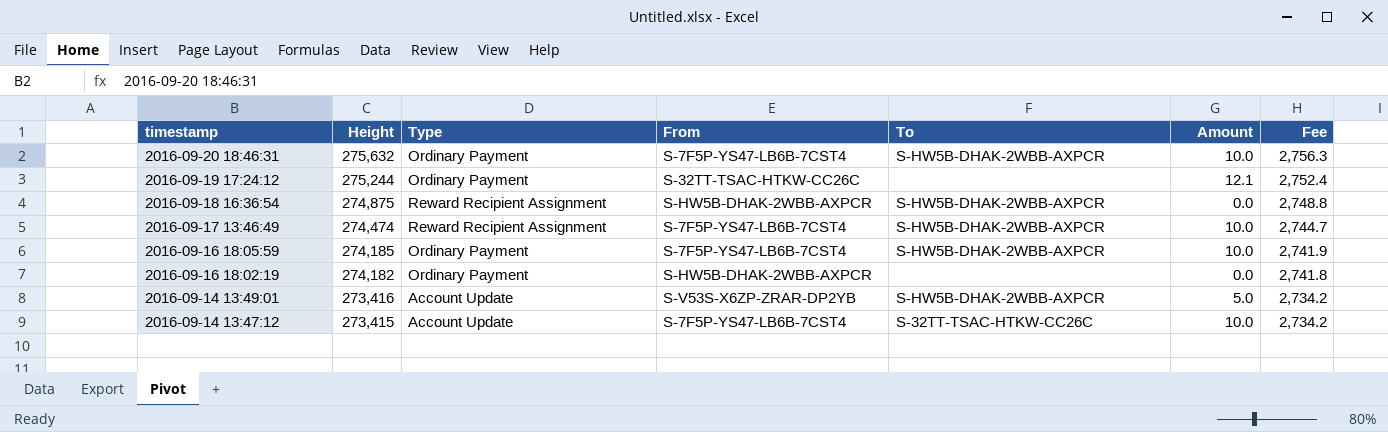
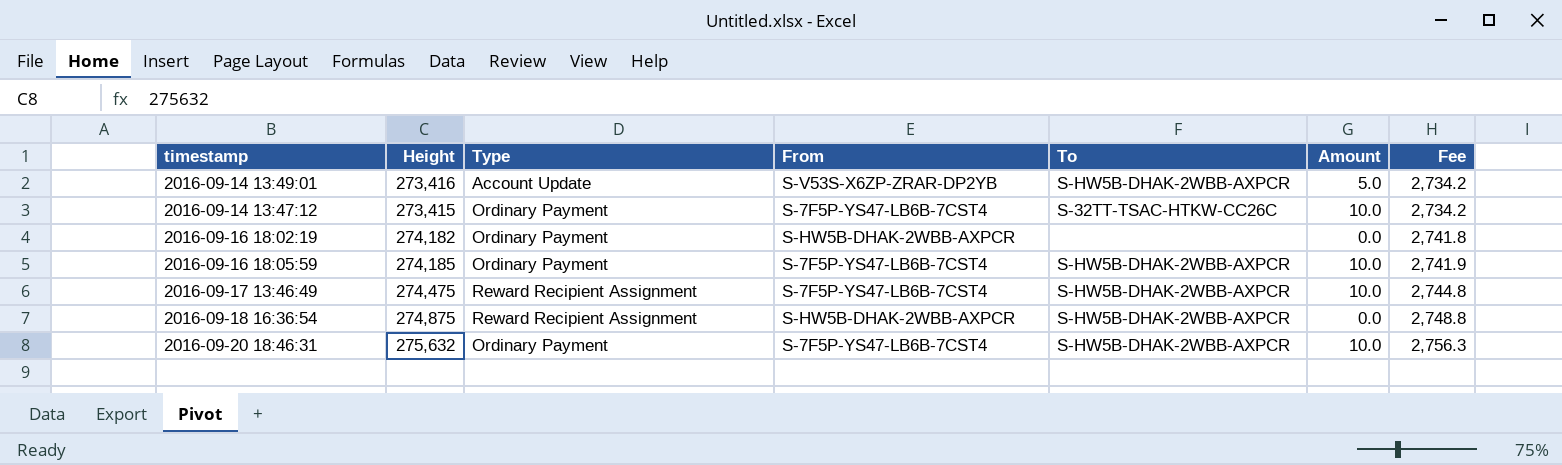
row order: timestamp descending -> Fee ascending
row 2016-09-19 17:24:12: 275,244 | Ordinary Payment | S-32TT-TSAC-HTKW-CC26C | none | 12.1 | 2,752.4 -> none
2016-09-14 13:47:12 | Type: Account Update -> Ordinary Payment
2016-09-17 13:46:49 | Height: 274,474 -> 274,475
2016-09-17 13:46:49 | Fee: 2,744.7 -> 2,744.8

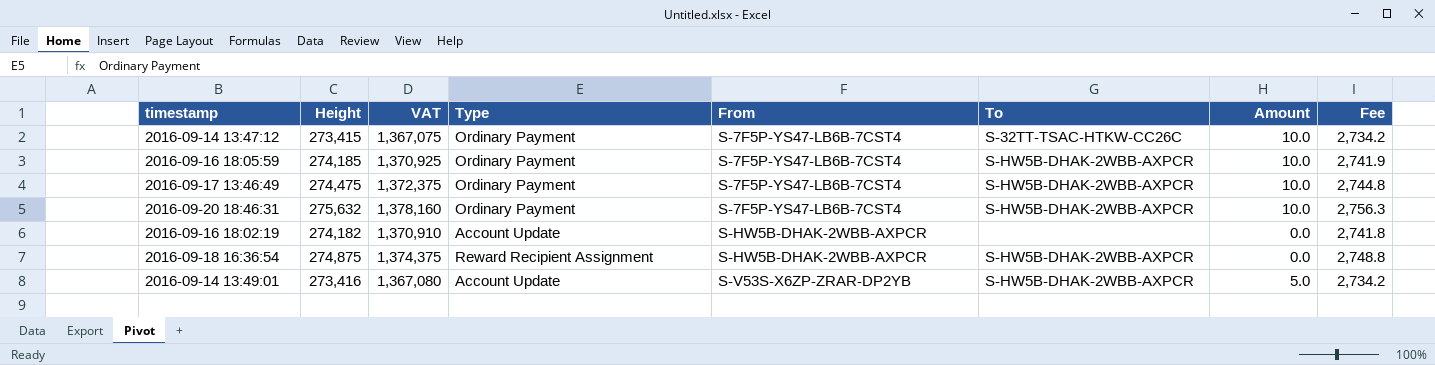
row order: Fee ascending -> From ascending
column VAT | formula: none -> [Height] * 5
2016-09-17 13:46:49 | Type: Reward Recipient Assignment -> Ordinary Payment
2016-09-16 18:02:19 | Type: Ordinary Payment -> Account Update

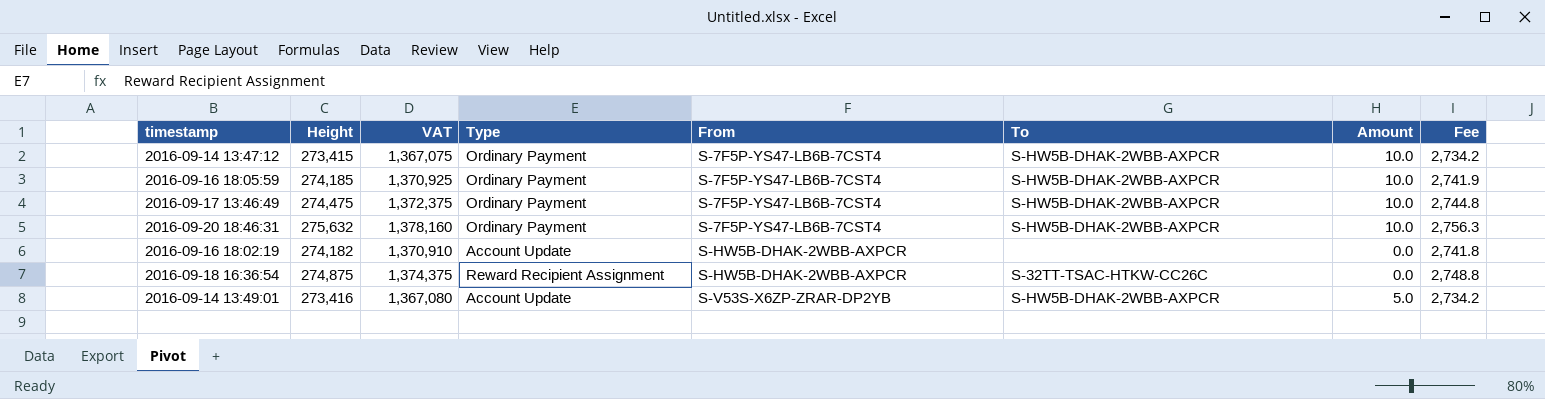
2016-09-14 13:47:12 | To: S-32TT-TSAC-HTKW-CC26C -> S-HW5B-DHAK-2WBB-AXPCR
2016-09-18 16:36:54 | To: S-HW5B-DHAK-2WBB-AXPCR -> S-32TT-TSAC-HTKW-CC26C

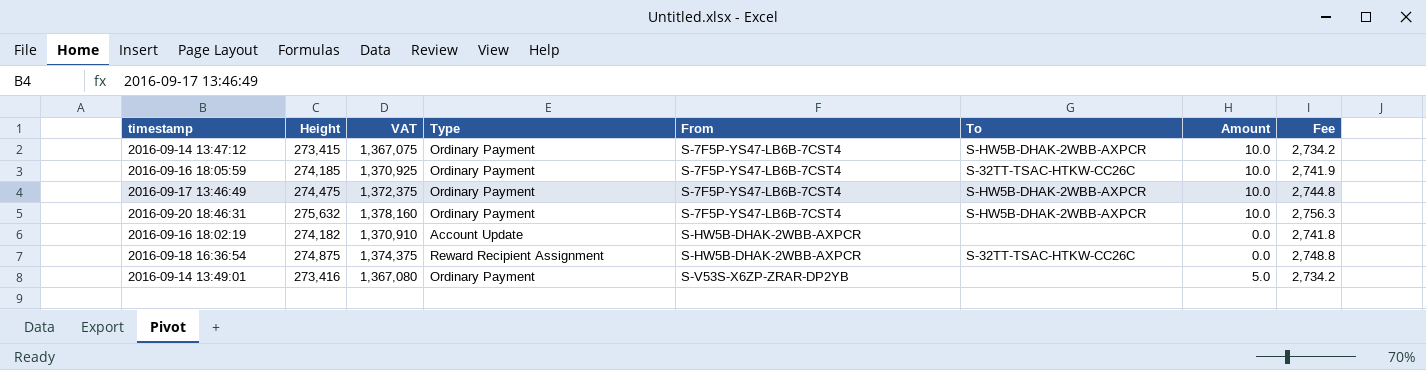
2016-09-16 18:05:59 | To: S-HW5B-DHAK-2WBB-AXPCR -> S-32TT-TSAC-HTKW-CC26C
2016-09-14 13:49:01 | Type: Account Update -> Ordinary Payment
2016-09-14 13:49:01 | To: S-HW5B-DHAK-2WBB-AXPCR -> none

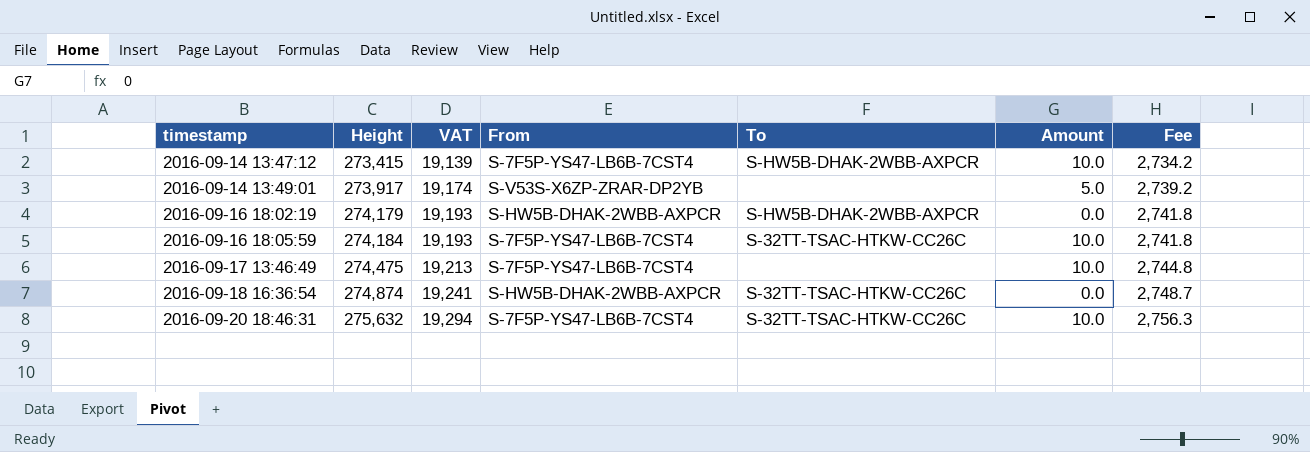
row order: From ascending -> timestamp ascending
column Type | position: 4 -> none
column VAT | formula: [Height] * 5 -> [Height] * 0.07
2016-09-14 13:49:01 | Height: 273,416 -> 273,917
2016-09-14 13:49:01 | Fee: 2,734.2 -> 2,739.2
2016-09-16 18:02:19 | Height: 274,182 -> 274,179
2016-09-16 18:02:19 | To: none -> S-HW5B-DHAK-2WBB-AXPCR
2016-09-16 18:05:59 | Height: 274,185 -> 274,184
2016-09-16 18:05:59 | Fee: 2,741.9 -> 2,741.8
2016-09-17 13:46:49 | To: S-HW5B-DHAK-2WBB-AXPCR -> none
2016-09-18 16:36:54 | Height: 274,875 -> 274,874
2016-09-18 16:36:54 | Fee: 2,748.8 -> 2,748.7
2016-09-20 18:46:31 | To: S-HW5B-DHAK-2WBB-AXPCR -> S-32TT-TSAC-HTKW-CC26C

